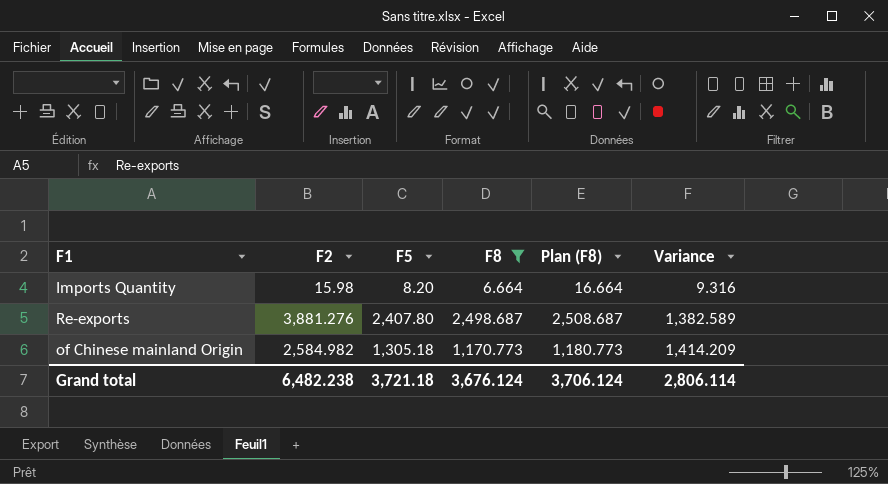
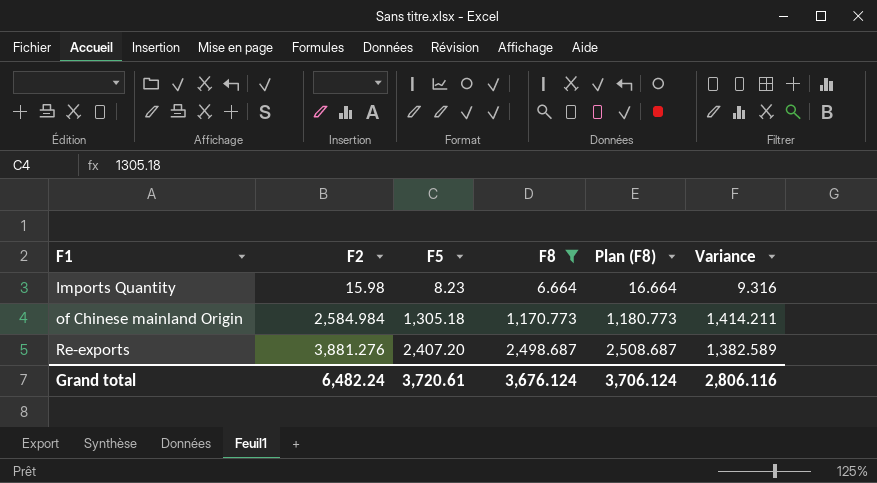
row order: Variance ascending -> F1 ascending
Imports Quantity | F5: 8.20 -> 8.23
of Chinese mainland Origin | F2: 2,584.982 -> 2,584.984
of Chinese mainland Origin | Variance: 1,414.209 -> 1,414.211
Re-exports | F5: 2,407.80 -> 2,407.20
Grand total | F2: 6,482.238 -> 6,482.24
Grand total | F5: 3,721.18 -> 3,720.61
Grand total | Variance: 2,806.114 -> 2,806.116

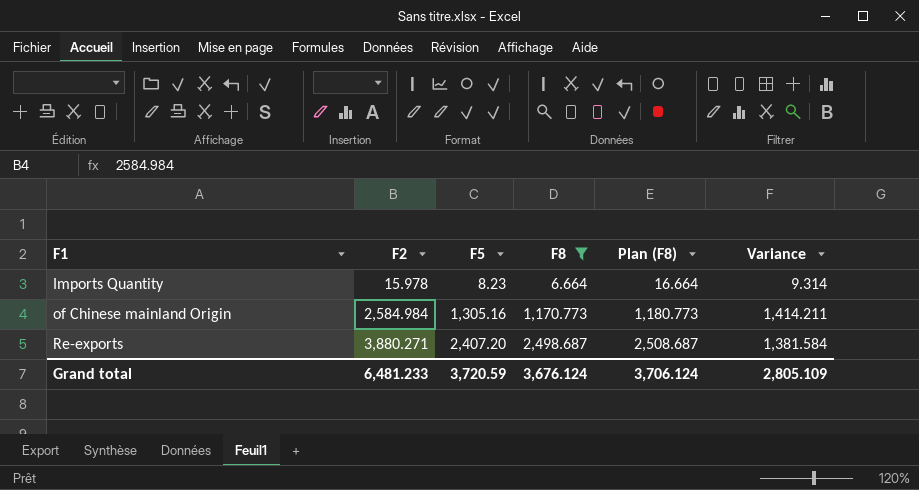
Imports Quantity | F2: 15.98 -> 15.978
Imports Quantity | Variance: 9.316 -> 9.314
of Chinese mainland Origin | F5: 1,305.18 -> 1,305.16
Re-exports | F2: 3,881.276 -> 3,880.271
Re-exports | Variance: 1,382.589 -> 1,381.584
Grand total | F2: 6,482.24 -> 6,481.233
Grand total | F5: 3,720.61 -> 3,720.59
Grand total | Variance: 2,806.116 -> 2,805.109

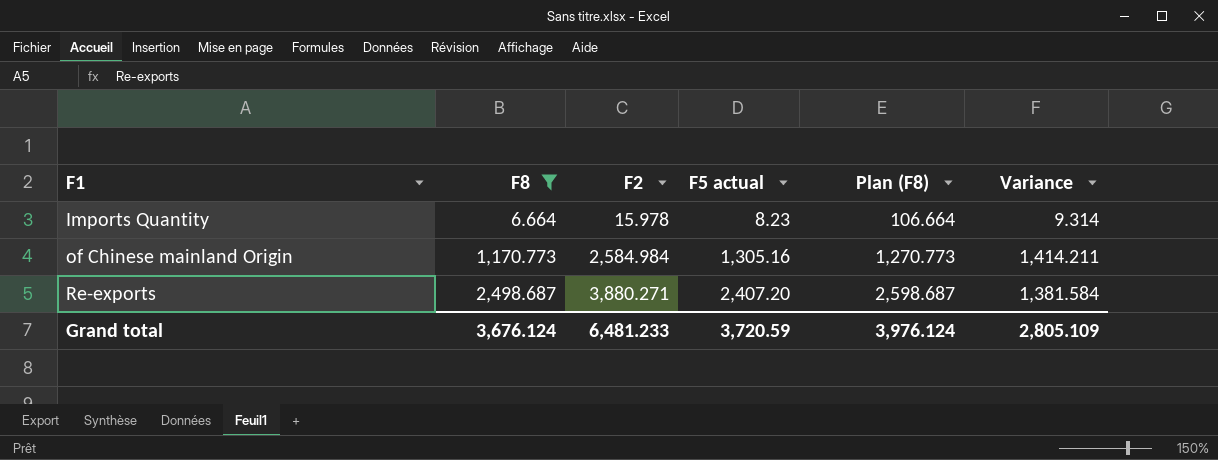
column F8 | position: 4 -> 2
column name: F5 -> F5 actual
column Plan (F8) | formula: [F8] + 10 -> [F8] + 100
Grand total | Plan (F8): 3,706.124 -> 3,976.124

